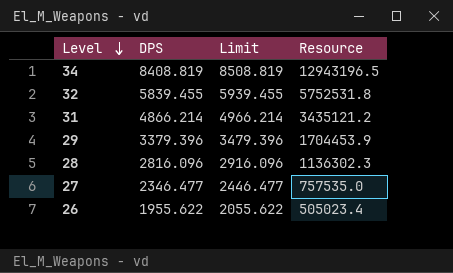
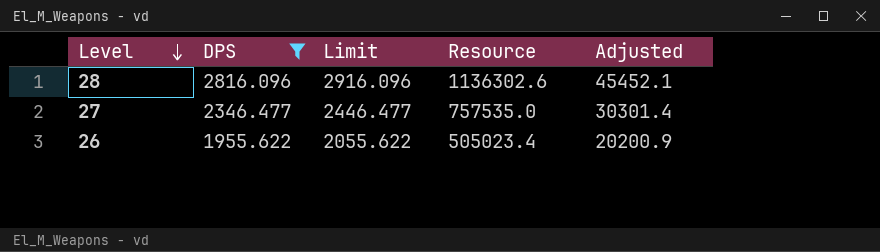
filter: none -> DPS <= 2816.096
column Adjusted | formula: none -> [Resource] * 0.04
28 | Resource: 1136302.3 -> 1136302.6

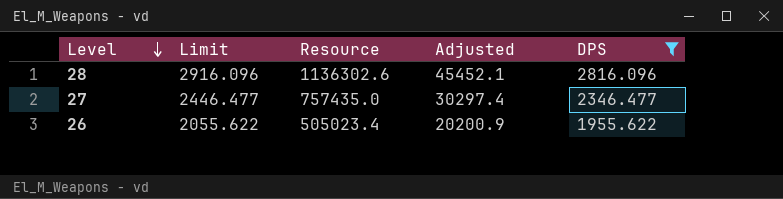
column DPS | position: 2 -> 5
27 | Resource: 757535.0 -> 757435.0
27 | Adjusted: 30301.4 -> 30297.4

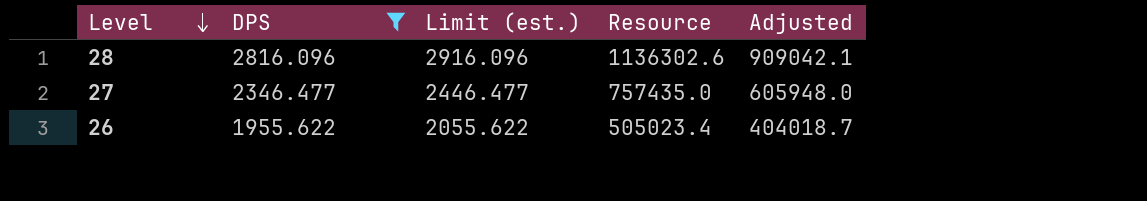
column DPS | position: 5 -> 2
column name: Limit -> Limit (est.)
column Adjusted | formula: [Resource] * 0.04 -> [Resource] * 0.8

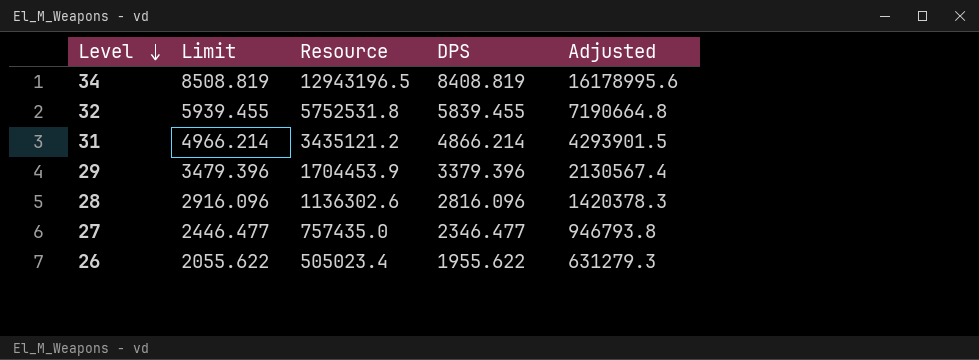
filter: DPS <= 2816.096 -> none
column name: Limit (est.) -> Limit
column DPS | position: 2 -> 4
column Adjusted | formula: [Resource] * 0.8 -> [Resource] * 1.25

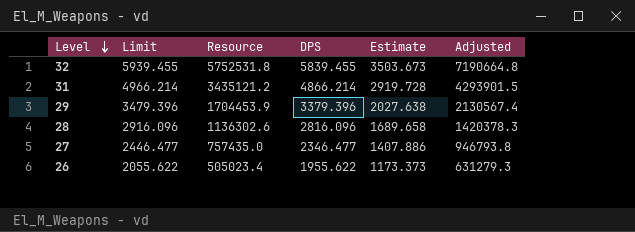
column Estimate | formula: none -> [DPS] * 0.6
row 34: 8508.819 | 12943196.5 | 8408.819 | 16178995.6 -> none

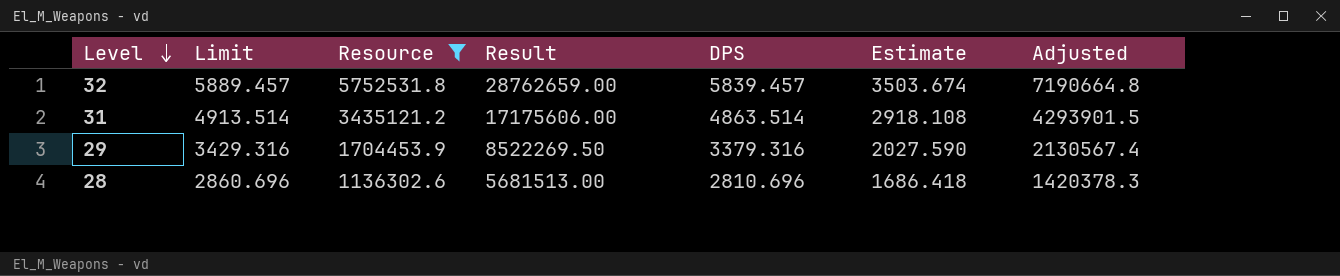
filter: none -> Resource >= 1136302.6
column Limit | formula: [DPS] + 100 -> [DPS] + 50
column Result | formula: none -> [Resource] * 5
32 | DPS: 5839.455 -> 5839.457
32 | Estimate: 3503.673 -> 3503.674
31 | DPS: 4866.214 -> 4863.514
31 | Estimate: 2919.728 -> 2918.108
29 | DPS: 3379.396 -> 3379.316
29 | Estimate: 2027.638 -> 2027.590
28 | DPS: 2816.096 -> 2810.696
28 | Estimate: 1689.658 -> 1686.418

